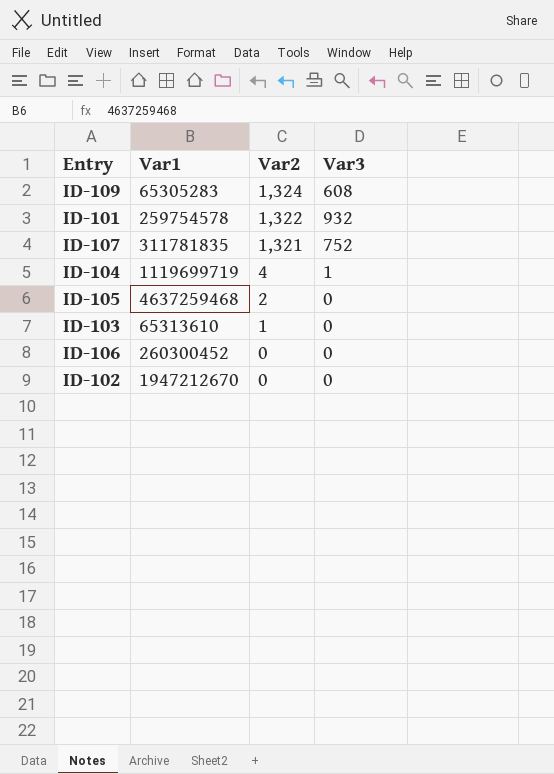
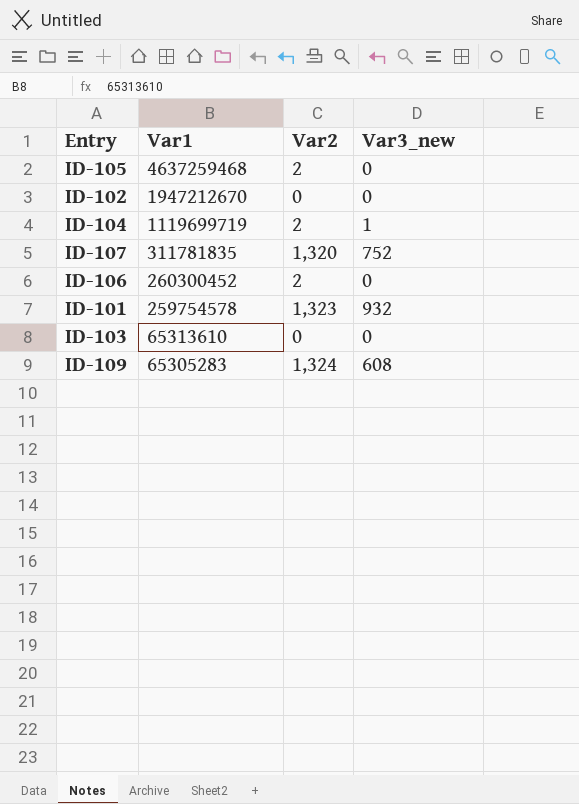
row order: Var2 descending -> Var1 descending
column name: Var3 -> Var3_new
ID-104 | Var2: 4 -> 2
ID-107 | Var2: 1,321 -> 1,320
ID-106 | Var2: 0 -> 2
ID-101 | Var2: 1,322 -> 1,323
ID-103 | Var2: 1 -> 0

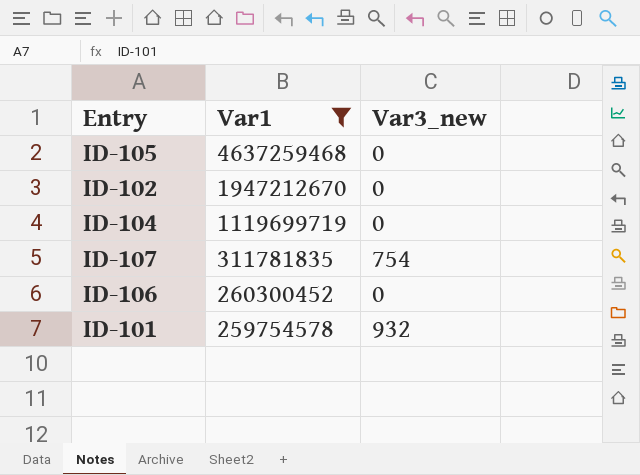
filter: none -> Var1 >= 259754578
column Var2 | position: 3 -> none
ID-104 | Var3_new: 1 -> 0
ID-107 | Var3_new: 752 -> 754

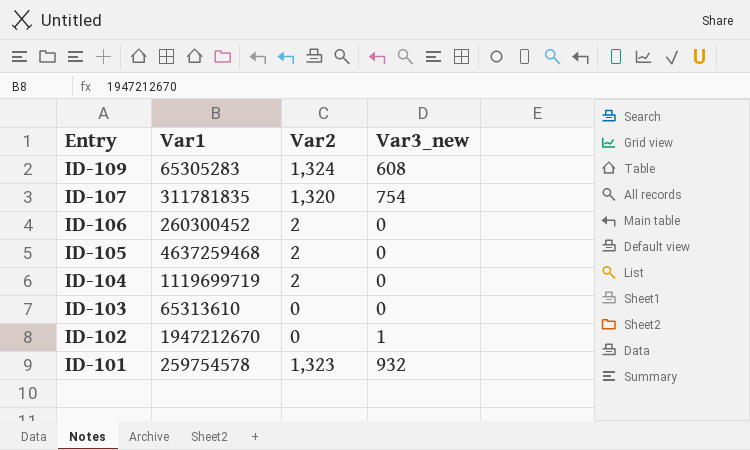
filter: Var1 >= 259754578 -> none
row order: Var1 descending -> Entry descending
column Var2 | position: none -> 3
ID-102 | Var3_new: 0 -> 1

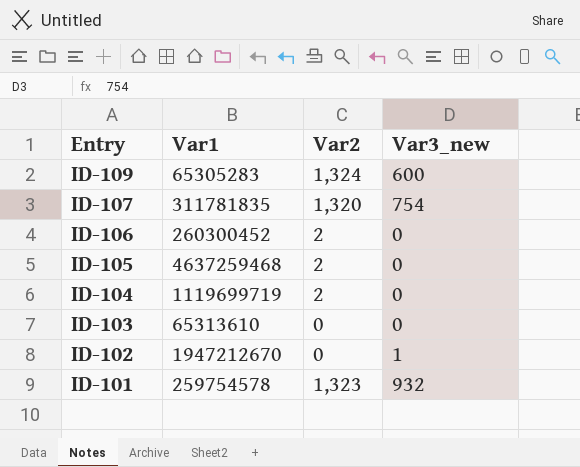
ID-109 | Var3_new: 608 -> 600

